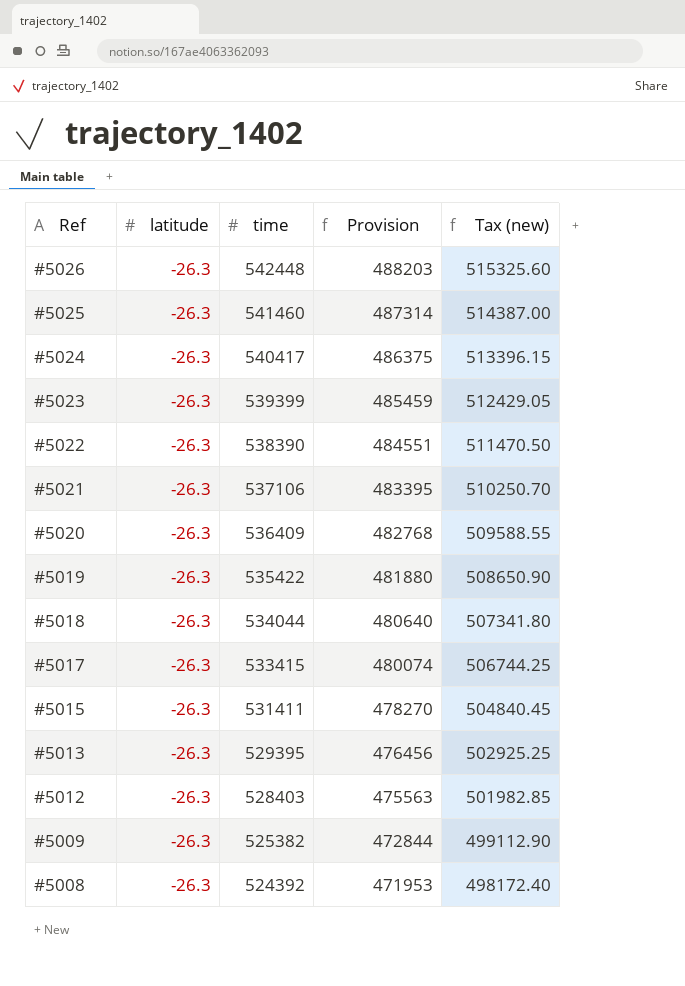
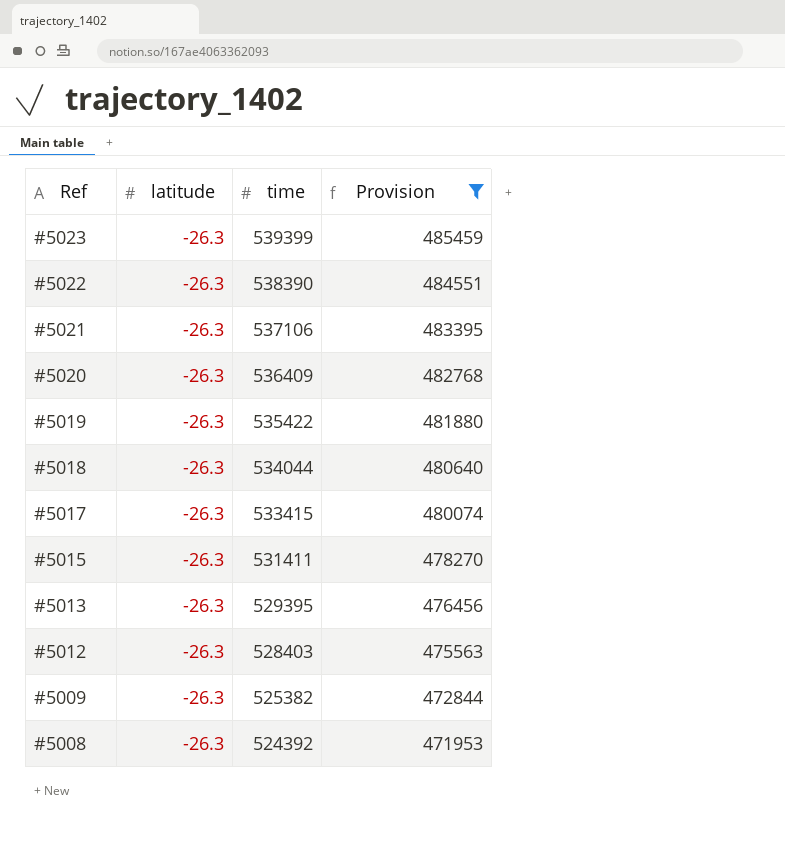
filter: none -> Provision <= 485459
column Tax (new) | formula: [time] * 0.95 -> none

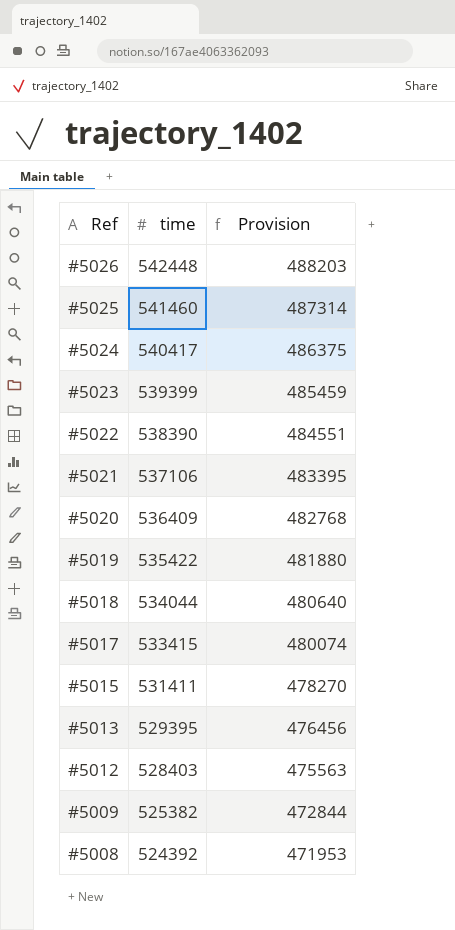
filter: Provision <= 485459 -> none
column latitude | position: 2 -> none

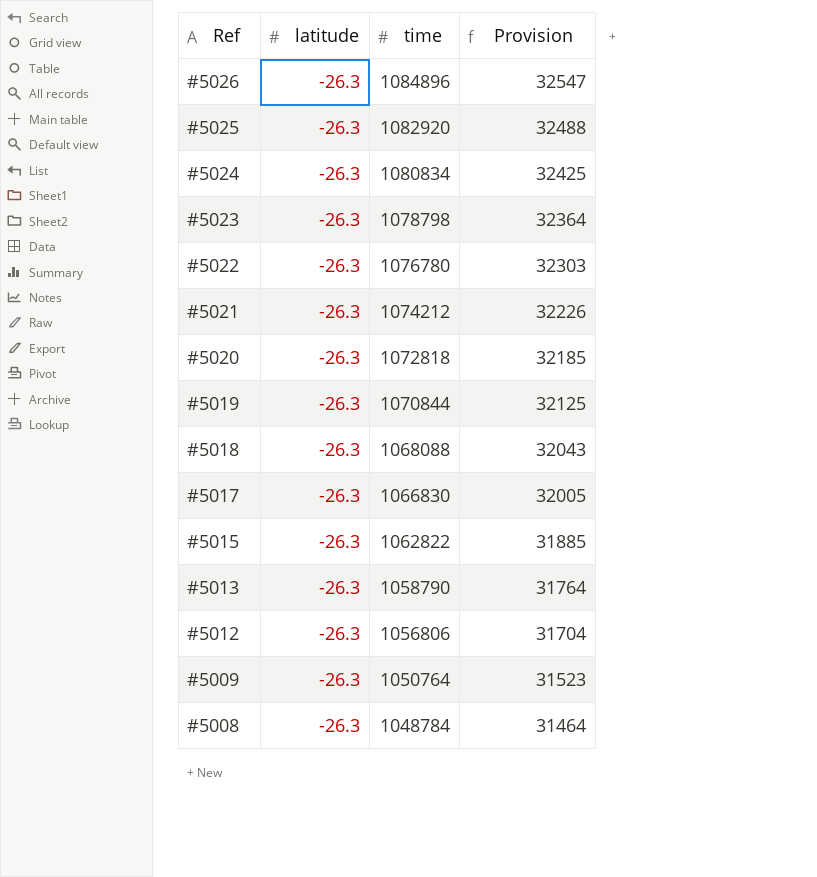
column latitude | position: none -> 2
column Provision | formula: [time] * 0.9 -> [time] * 0.03
#5026 | time: 542448 -> 1084896
#5025 | time: 541460 -> 1082920
#5024 | time: 540417 -> 1080834
#5023 | time: 539399 -> 1078798
#5022 | time: 538390 -> 1076780
#5021 | time: 537106 -> 1074212
#5020 | time: 536409 -> 1072818
#5019 | time: 535422 -> 1070844
#5018 | time: 534044 -> 1068088
#5017 | time: 533415 -> 1066830
#5015 | time: 531411 -> 1062822
#5013 | time: 529395 -> 1058790
#5012 | time: 528403 -> 1056806
#5009 | time: 525382 -> 1050764
#5008 | time: 524392 -> 1048784

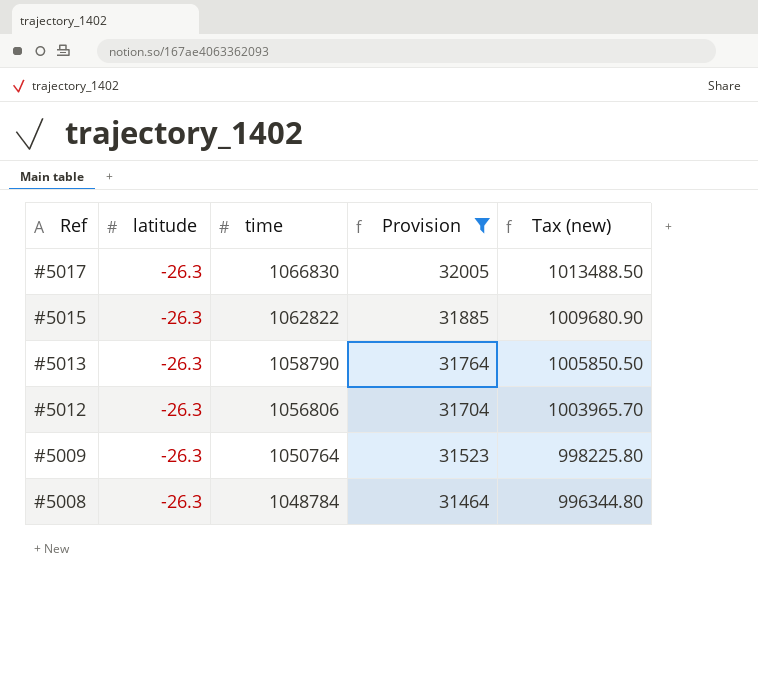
filter: none -> Provision <= 32005
column Tax (new) | formula: none -> [time] * 0.95

